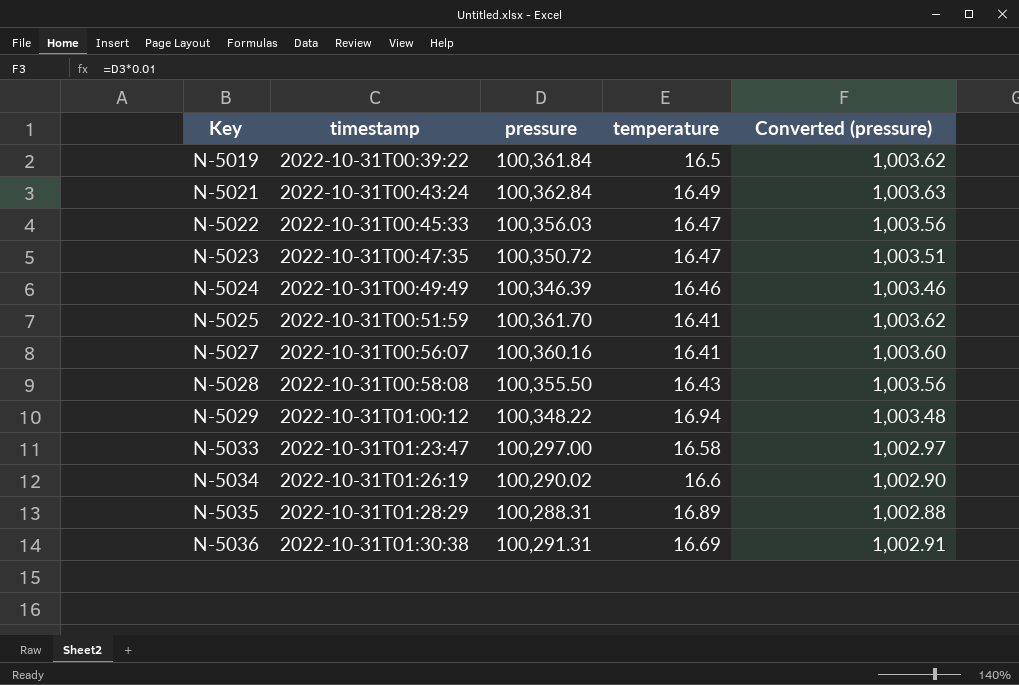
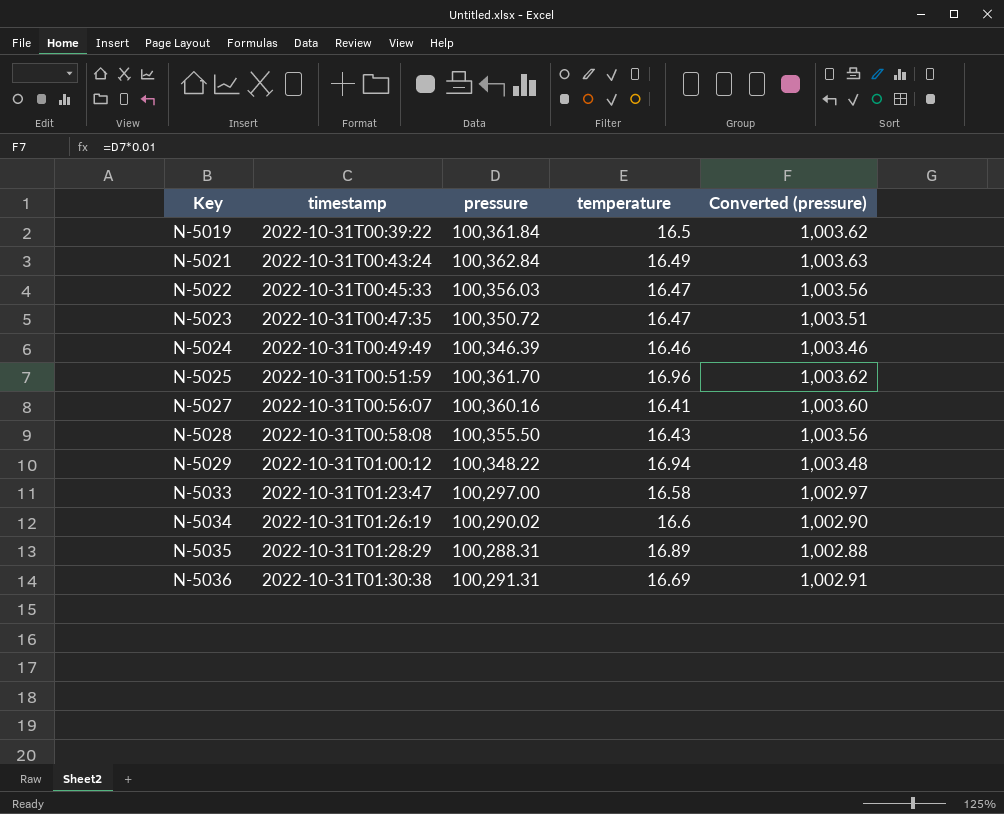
N-5025 | temperature: 16.41 -> 16.96

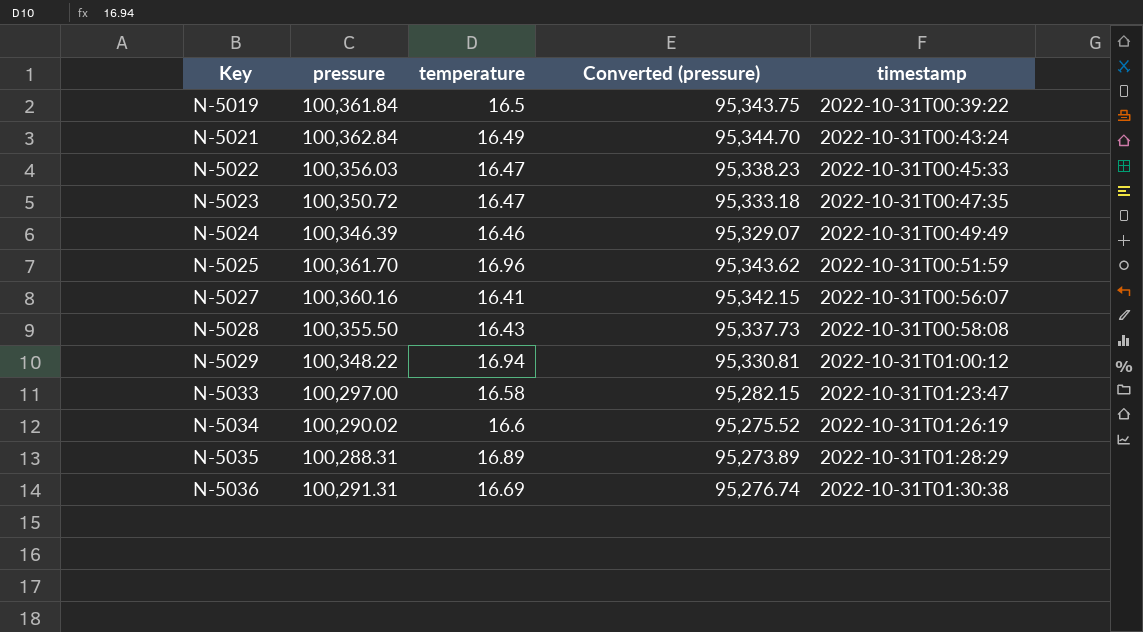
column Converted (pressure) | formula: [pressure] * 0.01 -> [pressure] * 0.95
column timestamp | position: 2 -> 5

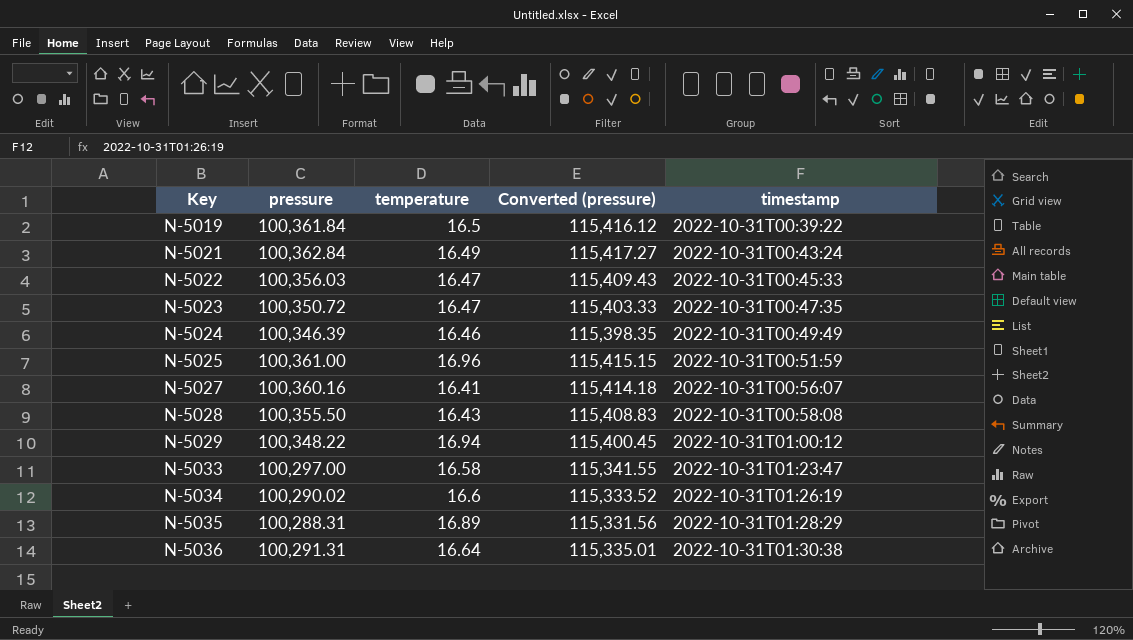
column Converted (pressure) | formula: [pressure] * 0.95 -> [pressure] * 1.15
N-5025 | pressure: 100,361.70 -> 100,361.00
N-5036 | temperature: 16.69 -> 16.64

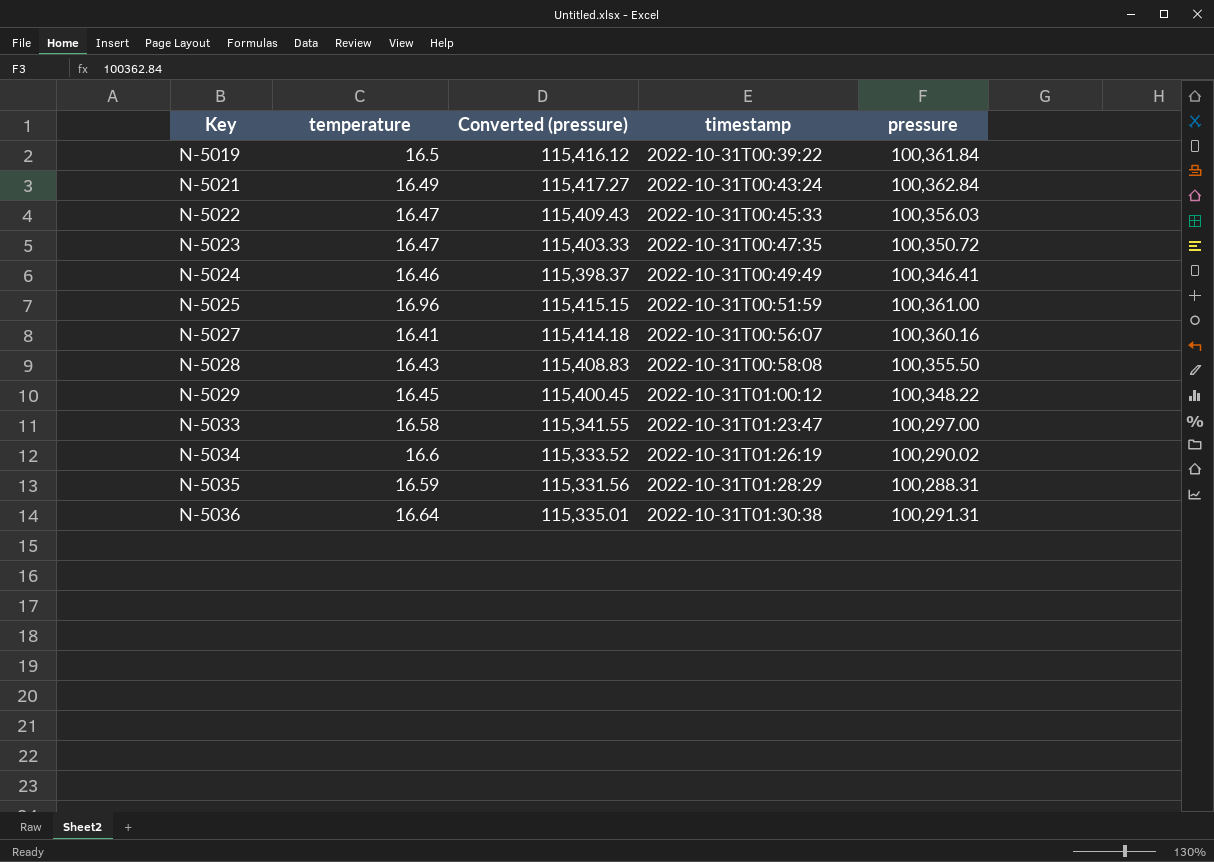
column pressure | position: 2 -> 5
N-5024 | Converted (pressure): 115,398.35 -> 115,398.37
N-5024 | pressure: 100,346.39 -> 100,346.41
N-5029 | temperature: 16.94 -> 16.45
N-5035 | temperature: 16.89 -> 16.59

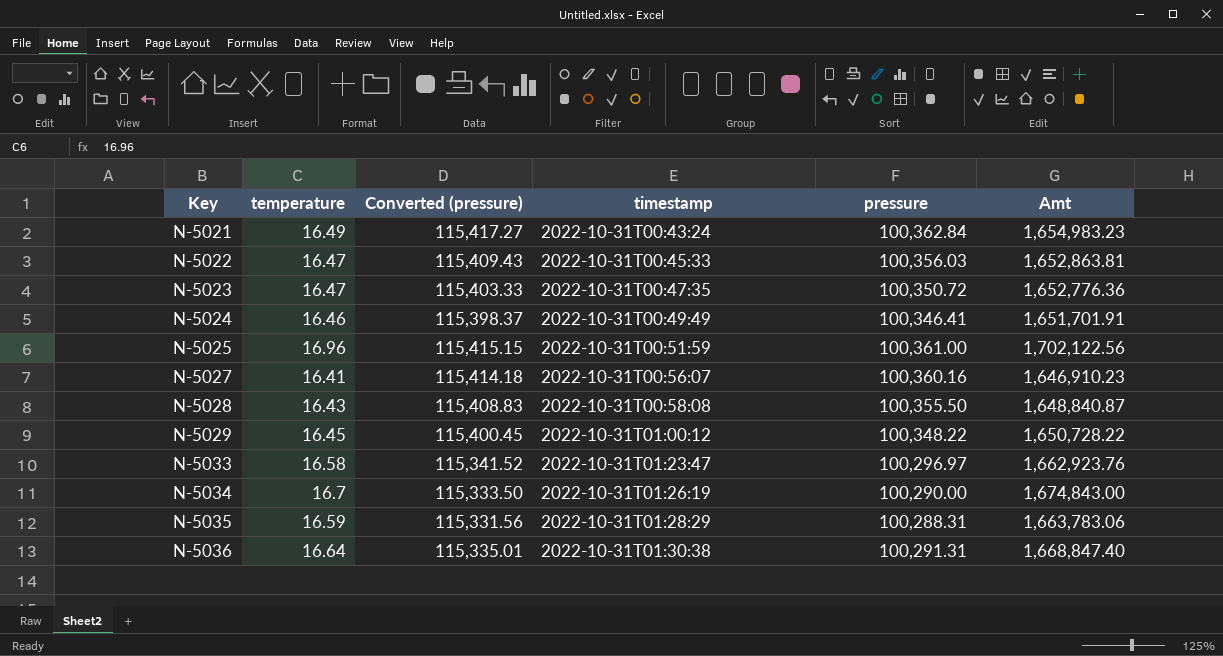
column Amt | formula: none -> [temperature] * [pressure]
row N-5019: 16.5 | 115,416.12 | 2022-10-31T00:39:22 | 100,361.84 -> none
N-5033 | Converted (pressure): 115,341.55 -> 115,341.52
N-5033 | pressure: 100,297.00 -> 100,296.97
N-5034 | temperature: 16.6 -> 16.7
N-5034 | Converted (pressure): 115,333.52 -> 115,333.50
N-5034 | pressure: 100,290.02 -> 100,290.00

